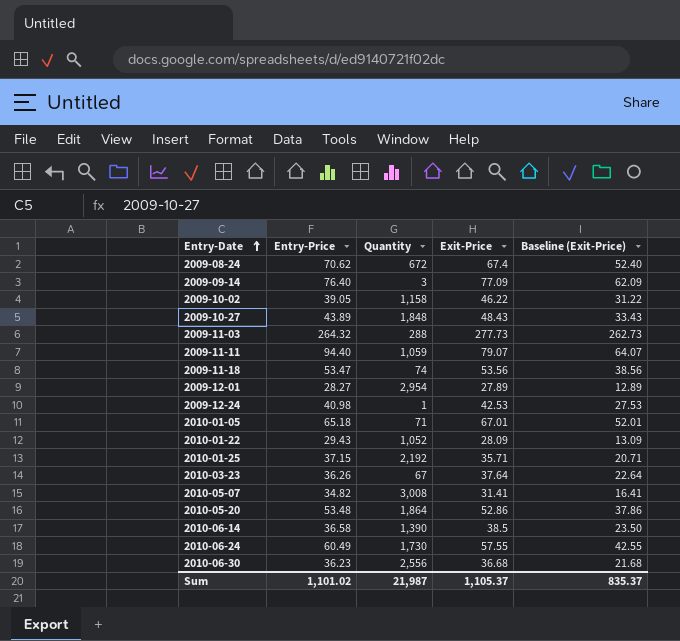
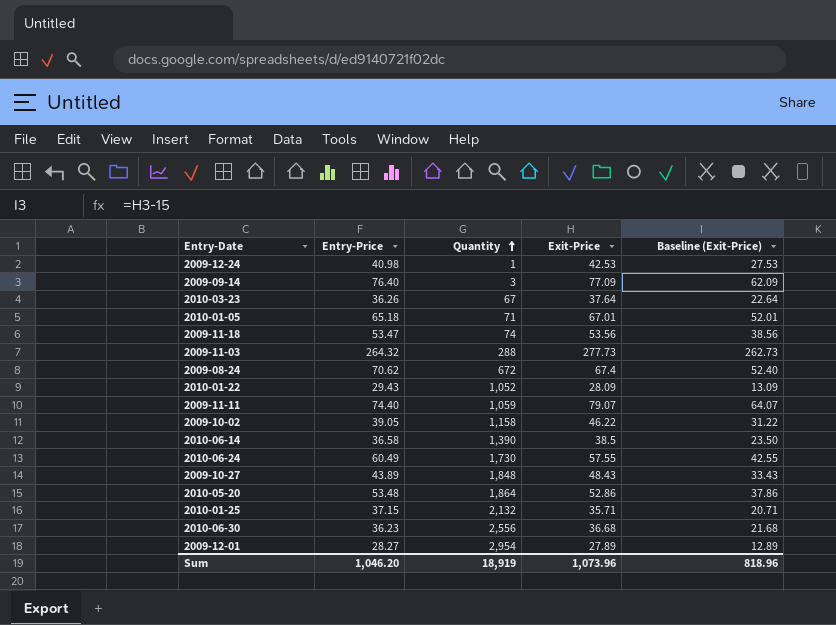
row order: Entry-Date ascending -> Quantity ascending
row 2010-05-07: 34.82 | 3,008 | 31.41 | 16.41 -> none
2009-11-11 | Entry-Price: 94.40 -> 74.40
2010-01-25 | Quantity: 2,192 -> 2,132
Sum | Entry-Price: 1,101.02 -> 1,046.20
Sum | Quantity: 21,987 -> 18,919
Sum | Exit-Price: 1,105.37 -> 1,073.96
Sum | Baseline (Exit-Price): 835.37 -> 818.96

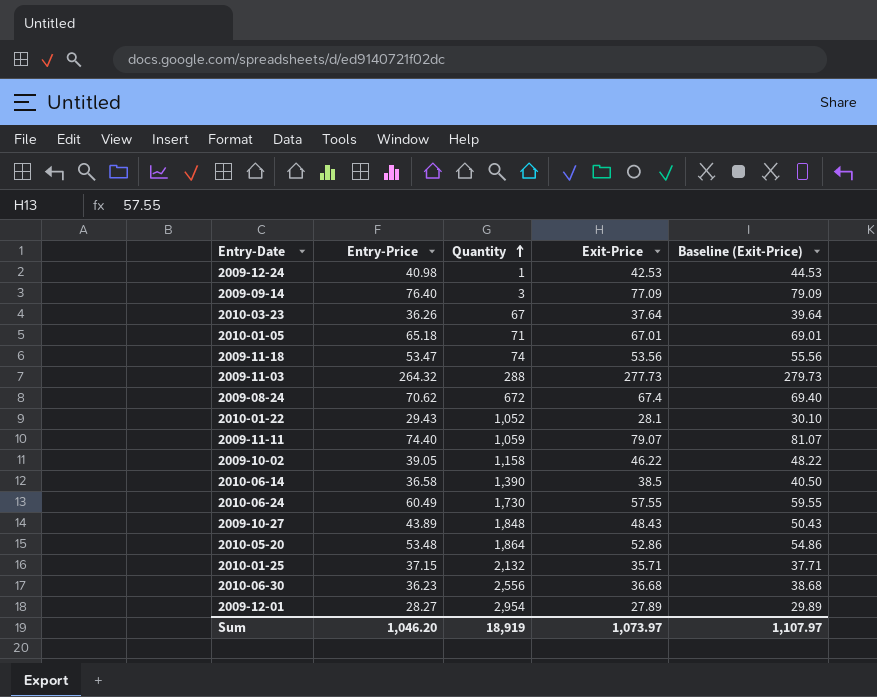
column Baseline (Exit-Price) | formula: [Exit-Price] - 15 -> [Exit-Price] + 2
2010-01-22 | Exit-Price: 28.09 -> 28.1
Sum | Exit-Price: 1,073.96 -> 1,073.97
Sum | Baseline (Exit-Price): 818.96 -> 1,107.97

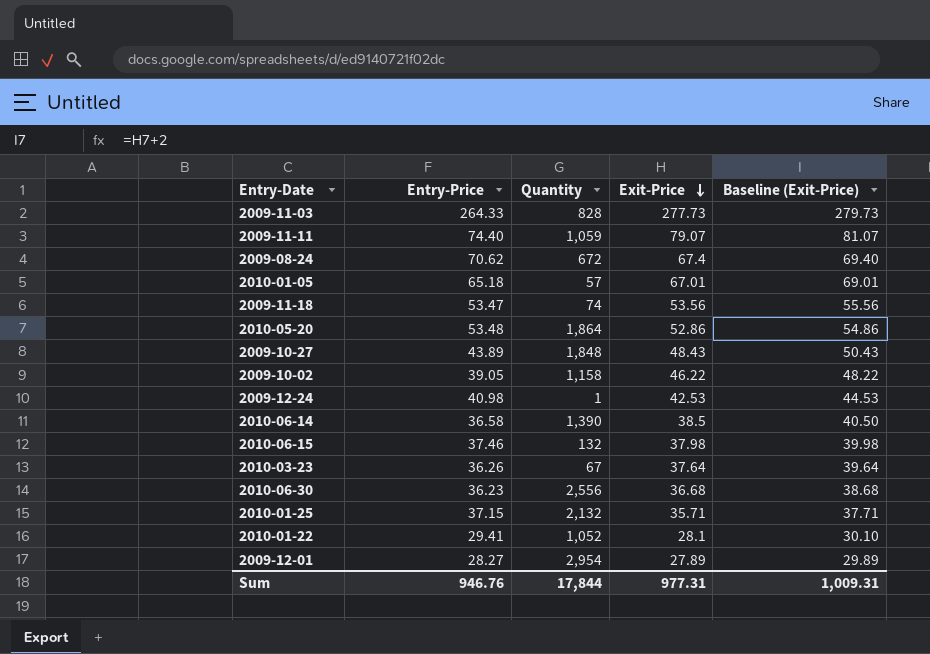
row order: Quantity ascending -> Exit-Price descending
row 2009-09-14: 76.40 | 3 | 77.09 | 79.09 -> none
row 2010-06-24: 60.49 | 1,730 | 57.55 | 59.55 -> none
2009-11-03 | Entry-Price: 264.32 -> 264.33
2009-11-03 | Quantity: 288 -> 828
2010-01-05 | Quantity: 71 -> 57
row 2010-06-15: none -> 37.46 | 132 | 37.98 | 39.98
2010-01-22 | Entry-Price: 29.43 -> 29.41
Sum | Entry-Price: 1,046.20 -> 946.76
Sum | Quantity: 18,919 -> 17,844
Sum | Exit-Price: 1,073.97 -> 977.31
Sum | Baseline (Exit-Price): 1,107.97 -> 1,009.31

